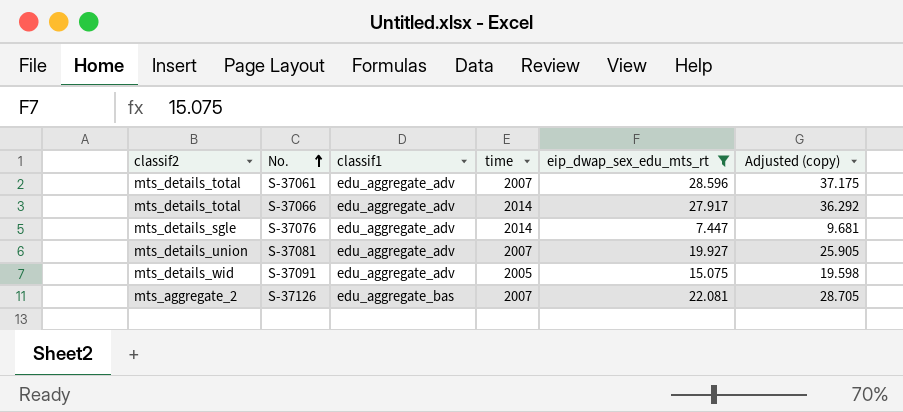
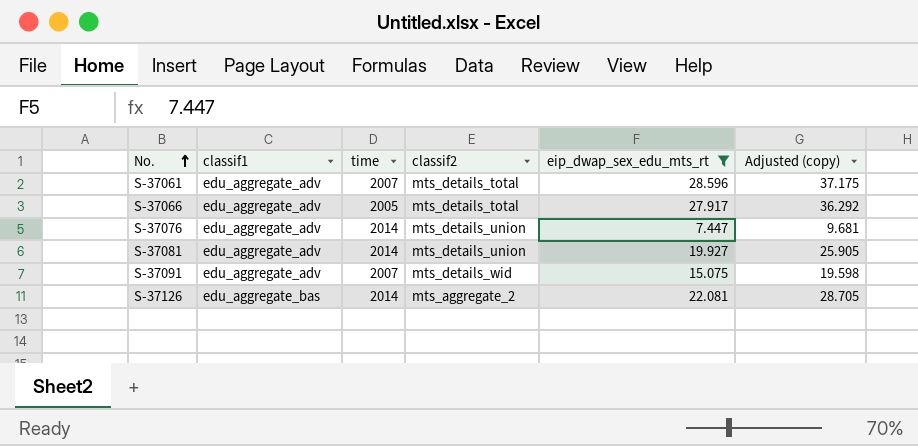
column classif2 | position: 1 -> 4
S-37066 | time: 2014 -> 2005
S-37076 | classif2: mts_details_sgle -> mts_details_union
S-37081 | time: 2007 -> 2014
S-37091 | time: 2005 -> 2007
S-37126 | time: 2007 -> 2014

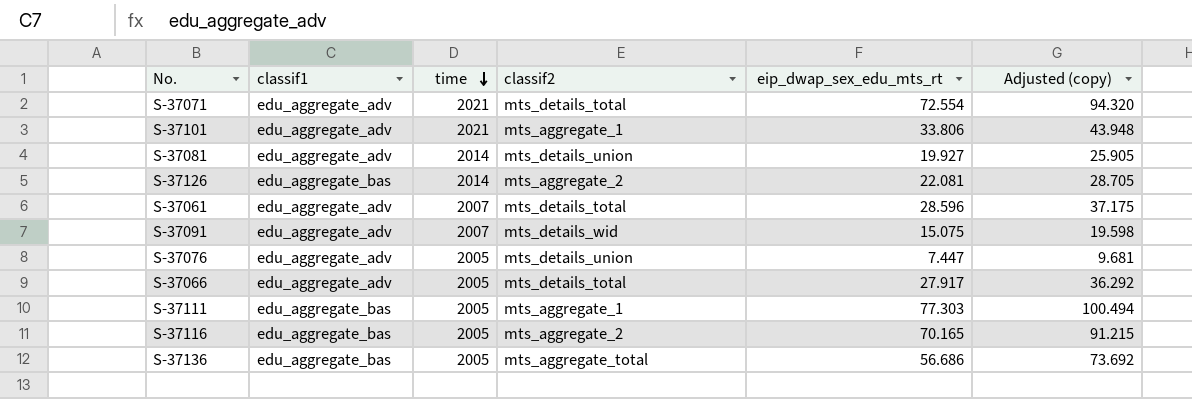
filter: eip_dwap_sex_edu_mts_rt <= 28.596 -> none
row order: No. ascending -> time descending
S-37076 | time: 2014 -> 2005

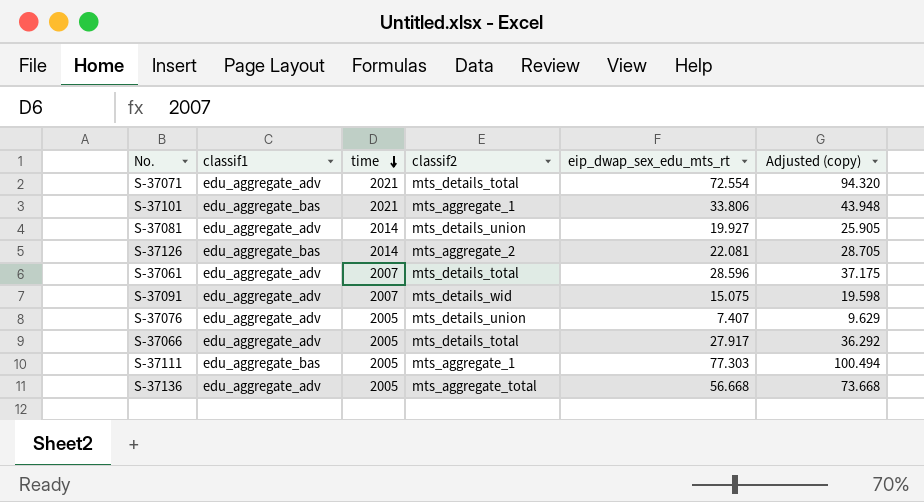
row S-37116: edu_aggregate_bas | 2005 | mts_aggregate_2 | 70.165 | 91.215 -> none
S-37101 | classif1: edu_aggregate_adv -> edu_aggregate_bas
S-37076 | eip_dwap_sex_edu_mts_rt: 7.447 -> 7.407
S-37076 | Adjusted (copy): 9.681 -> 9.629
S-37136 | classif1: edu_aggregate_bas -> edu_aggregate_adv
S-37136 | eip_dwap_sex_edu_mts_rt: 56.686 -> 56.668
S-37136 | Adjusted (copy): 73.692 -> 73.668

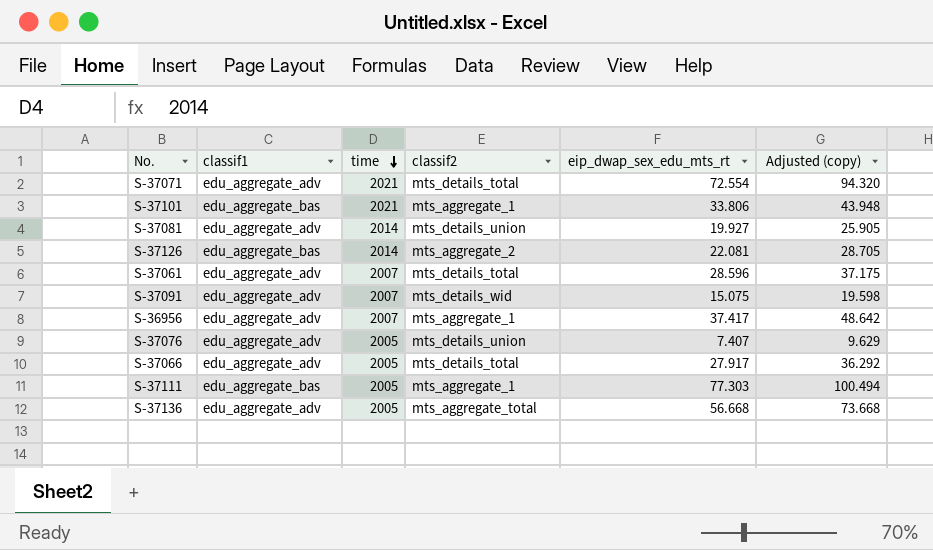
row S-36956: none -> edu_aggregate_adv | 2007 | mts_aggregate_1 | 37.417 | 48.642

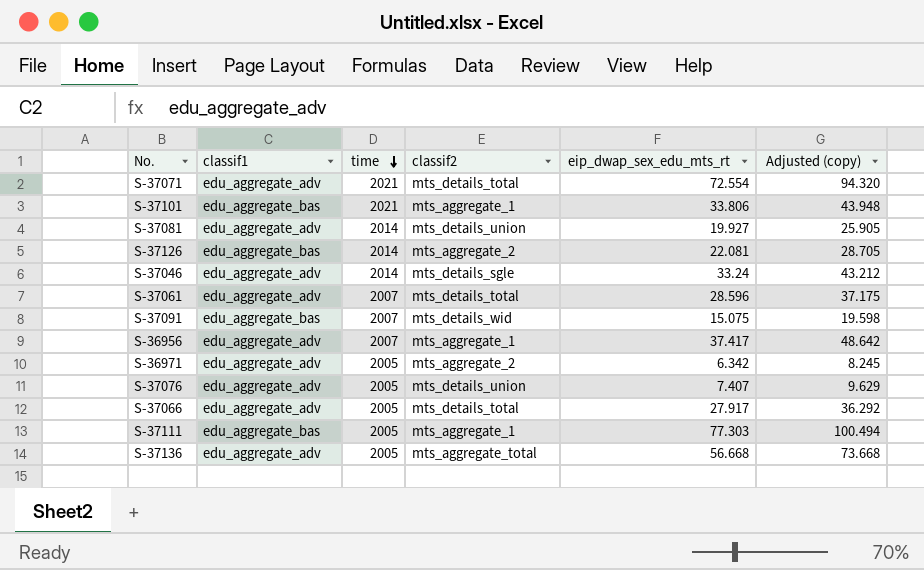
row S-37046: none -> edu_aggregate_adv | 2014 | mts_details_sgle | 33.24 | 43.212
S-37091 | classif1: edu_aggregate_adv -> edu_aggregate_bas
row S-36971: none -> edu_aggregate_adv | 2005 | mts_aggregate_2 | 6.342 | 8.245

